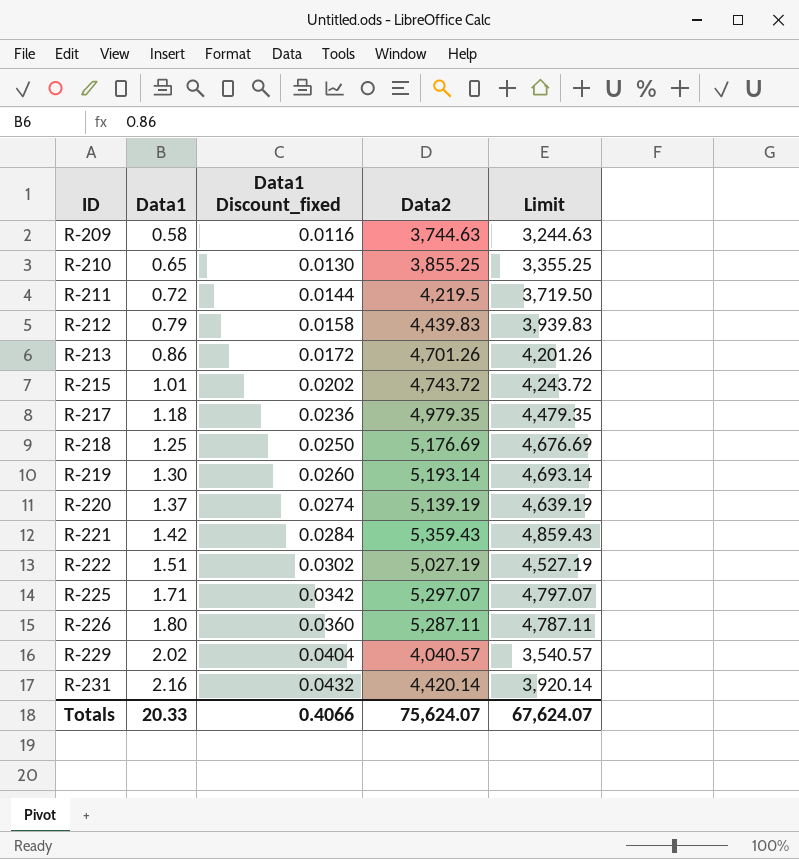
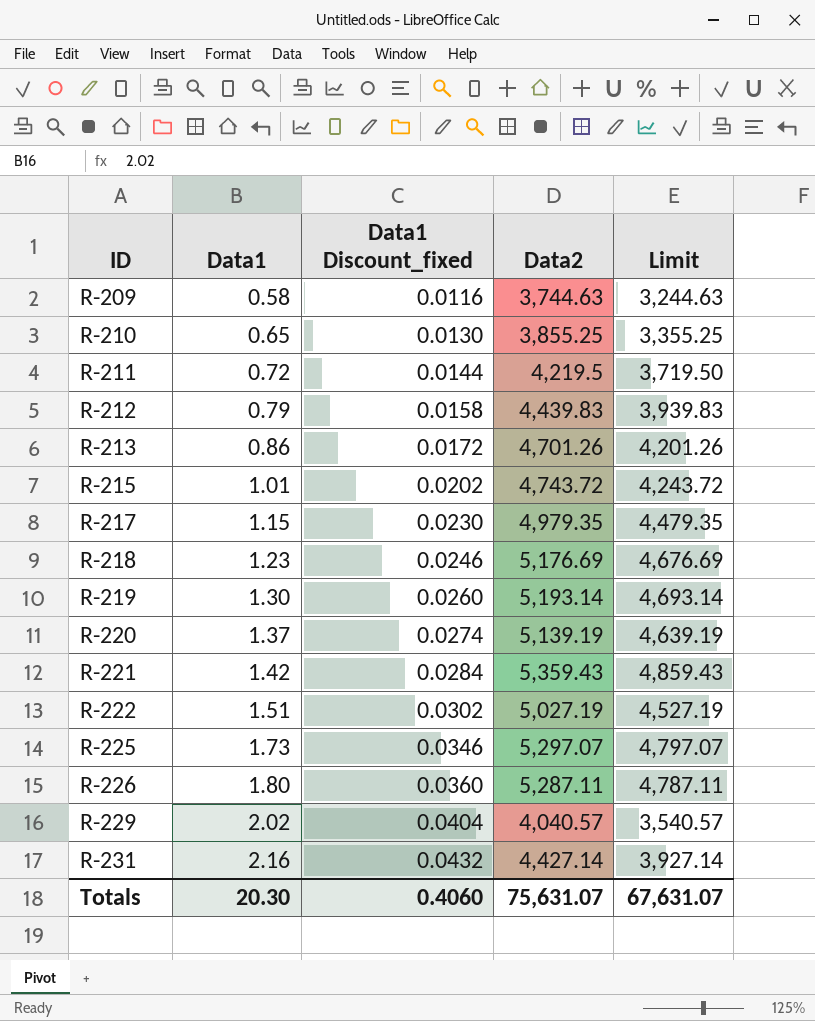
R-217 | Data1: 1.18 -> 1.15
R-217 | Data1 Discount_fixed: 0.0236 -> 0.0230
R-218 | Data1: 1.25 -> 1.23
R-218 | Data1 Discount_fixed: 0.0250 -> 0.0246
R-225 | Data1: 1.71 -> 1.73
R-225 | Data1 Discount_fixed: 0.0342 -> 0.0346
R-231 | Data2: 4,420.14 -> 4,427.14
R-231 | Limit: 3,920.14 -> 3,927.14
Totals | Data1: 20.33 -> 20.30
Totals | Data1 Discount_fixed: 0.4066 -> 0.4060
Totals | Data2: 75,624.07 -> 75,631.07
Totals | Limit: 67,624.07 -> 67,631.07

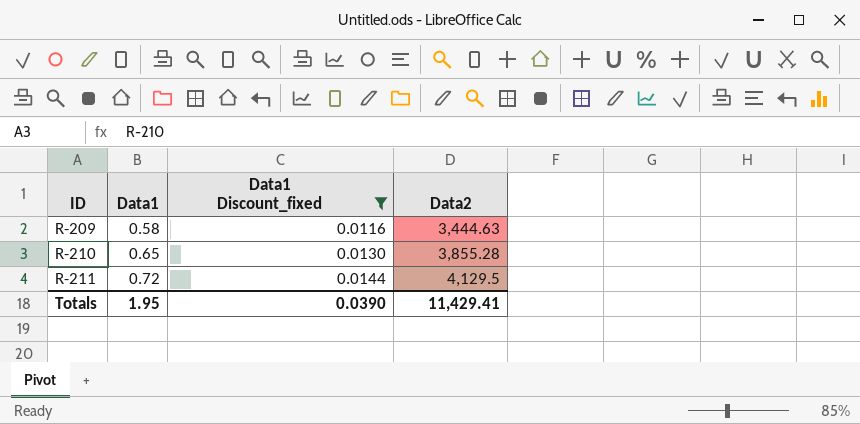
filter: none -> Data1 Discount_fixed <= 0.0144
column Limit | formula: [Data2] - 500 -> none
R-209 | Data2: 3,744.63 -> 3,444.63
R-210 | Data2: 3,855.25 -> 3,855.28
R-211 | Data2: 4,219.5 -> 4,129.5
Totals | Data1: 20.30 -> 1.95
Totals | Data1 Discount_fixed: 0.4060 -> 0.0390
Totals | Data2: 75,631.07 -> 11,429.41

